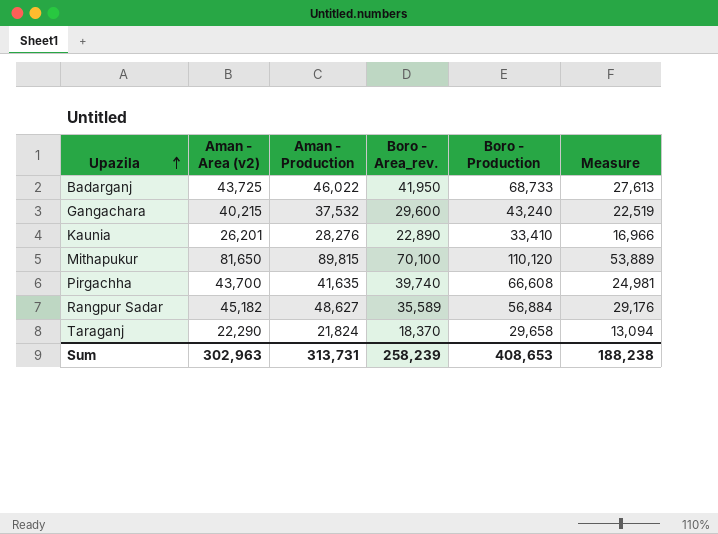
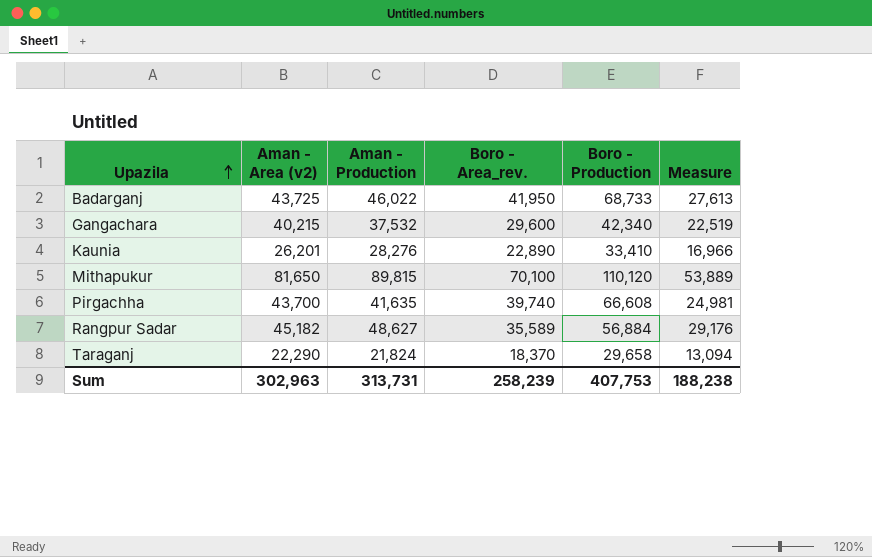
Gangachara | Boro - Production: 43,240 -> 42,340
Sum | Boro - Production: 408,653 -> 407,753

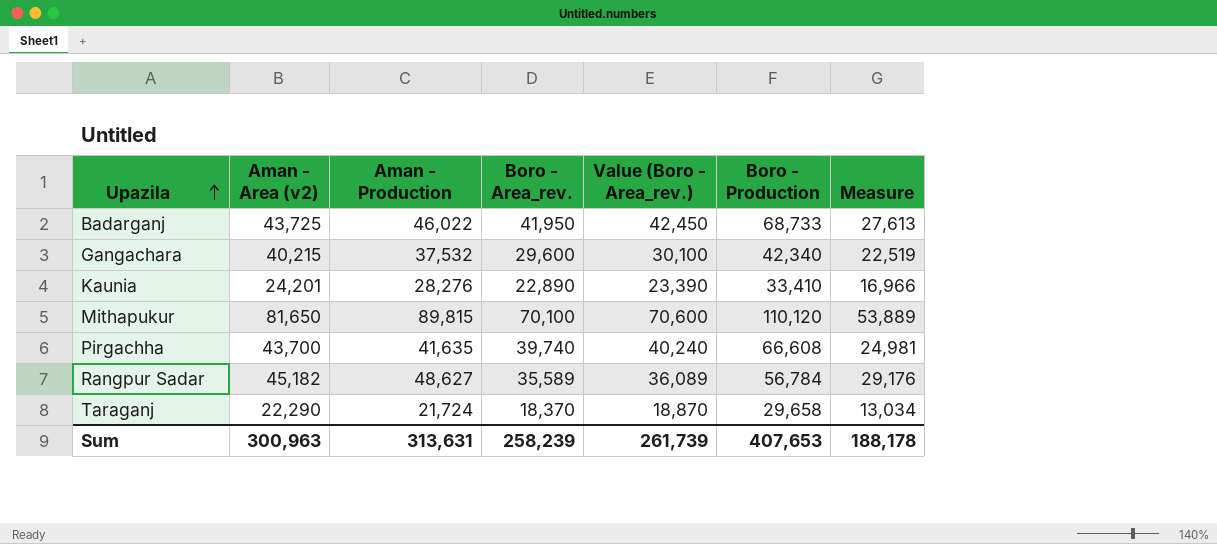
column Value (Boro - Area_rev.) | formula: none -> [Boro - Area_rev.] + 500
Kaunia | Aman - Area (v2): 26,201 -> 24,201
Rangpur Sadar | Boro - Production: 56,884 -> 56,784
Taraganj | Aman - Production: 21,824 -> 21,724
Taraganj | Measure: 13,094 -> 13,034
Sum | Aman - Area (v2): 302,963 -> 300,963
Sum | Aman - Production: 313,731 -> 313,631
Sum | Boro - Production: 407,753 -> 407,653
Sum | Measure: 188,238 -> 188,178

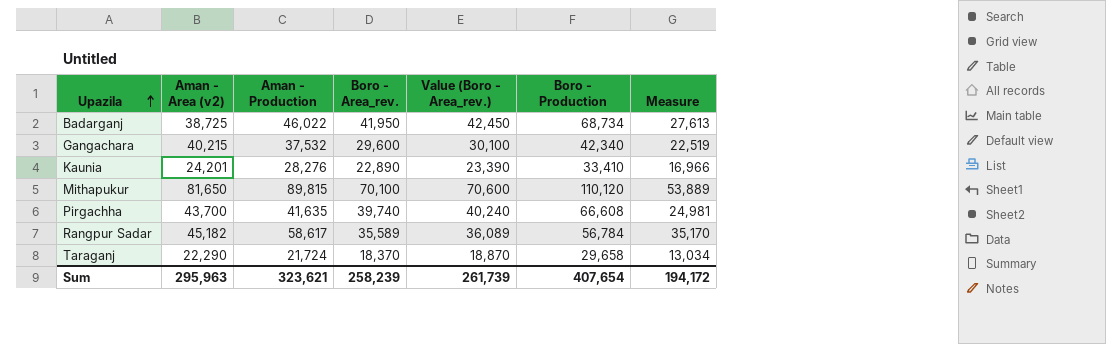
Badarganj | Aman - Area (v2): 43,725 -> 38,725
Badarganj | Boro - Production: 68,733 -> 68,734
Rangpur Sadar | Aman - Production: 48,627 -> 58,617
Rangpur Sadar | Measure: 29,176 -> 35,170
Sum | Aman - Area (v2): 300,963 -> 295,963
Sum | Aman - Production: 313,631 -> 323,621
Sum | Boro - Production: 407,653 -> 407,654
Sum | Measure: 188,178 -> 194,172

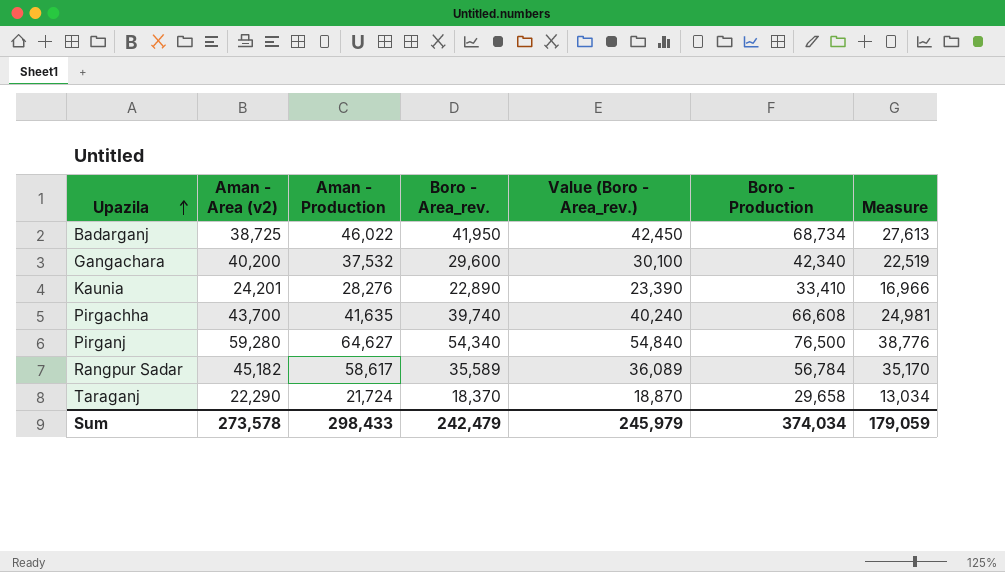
row Mithapukur: 81,650 | 89,815 | 70,100 | 70,600 | 110,120 | 53,889 -> none
Gangachara | Aman - Area (v2): 40,215 -> 40,200
row Pirganj: none -> 59,280 | 64,627 | 54,340 | 54,840 | 76,500 | 38,776
Sum | Aman - Area (v2): 295,963 -> 273,578
Sum | Aman - Production: 323,621 -> 298,433
Sum | Boro - Area_rev.: 258,239 -> 242,479
Sum | Value (Boro - Area_rev.): 261,739 -> 245,979
Sum | Boro - Production: 407,654 -> 374,034
Sum | Measure: 194,172 -> 179,059

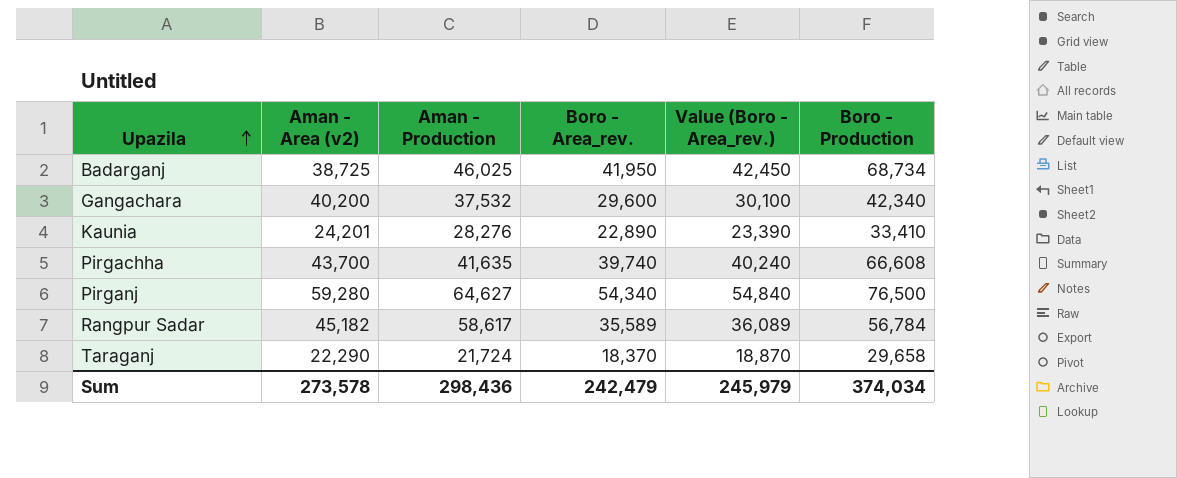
column Measure | formula: [Aman - Production] * 0.6 -> none
Badarganj | Aman - Production: 46,022 -> 46,025
Sum | Aman - Production: 298,433 -> 298,436

